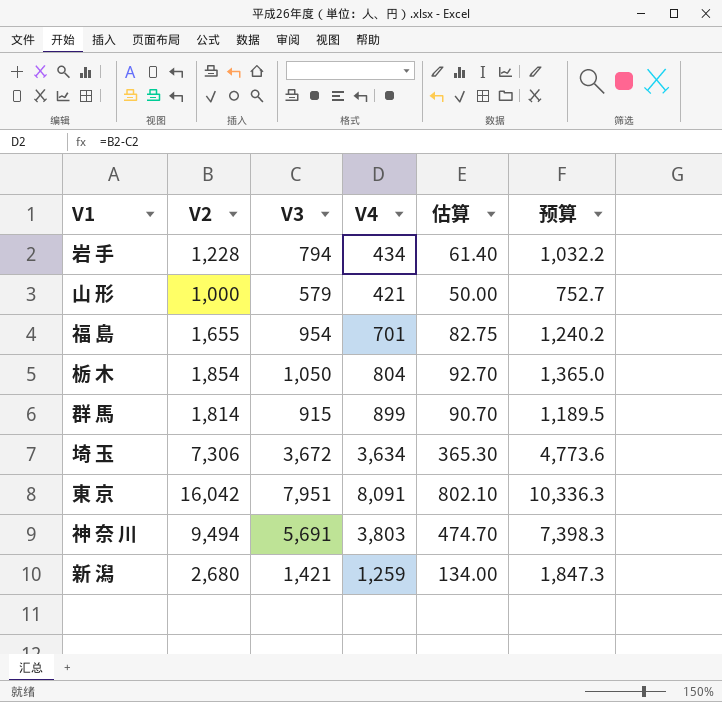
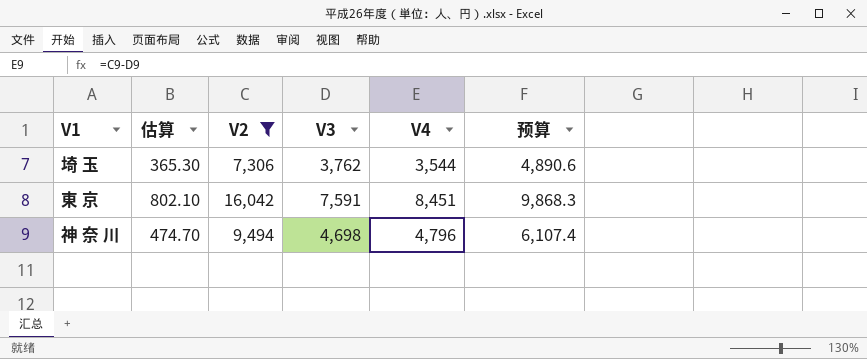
filter: none -> V2 >= 7,306
column 估算 | position: 5 -> 2
埼 玉 | V3: 3,672 -> 3,762
埼 玉 | V4: 3,634 -> 3,544
埼 玉 | 预算: 4,773.6 -> 4,890.6
東 京 | V3: 7,951 -> 7,591
東 京 | V4: 8,091 -> 8,451
東 京 | 预算: 10,336.3 -> 9,868.3
神 奈 川 | V3: 5,691 -> 4,698
神 奈 川 | V4: 3,803 -> 4,796
神 奈 川 | 预算: 7,398.3 -> 6,107.4

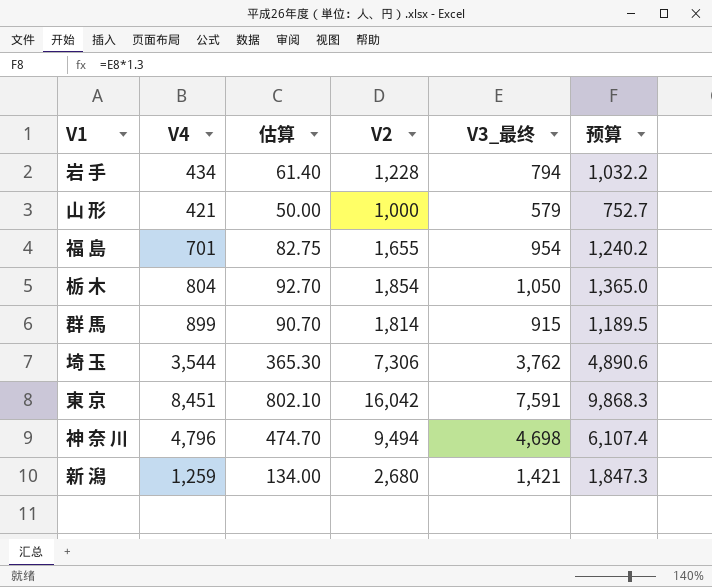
filter: V2 >= 7,306 -> none
column V4 | position: 5 -> 2
column name: V3 -> V3_最终

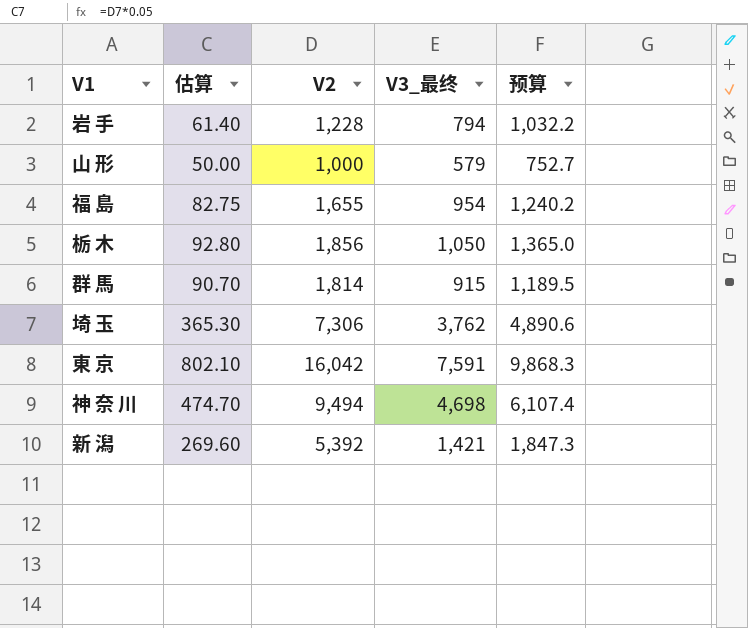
column V4 | formula: [V2] - [V3_最终] -> none
栃 木 | 估算: 92.70 -> 92.80
栃 木 | V2: 1,854 -> 1,856
新 潟 | 估算: 134.00 -> 269.60
新 潟 | V2: 2,680 -> 5,392

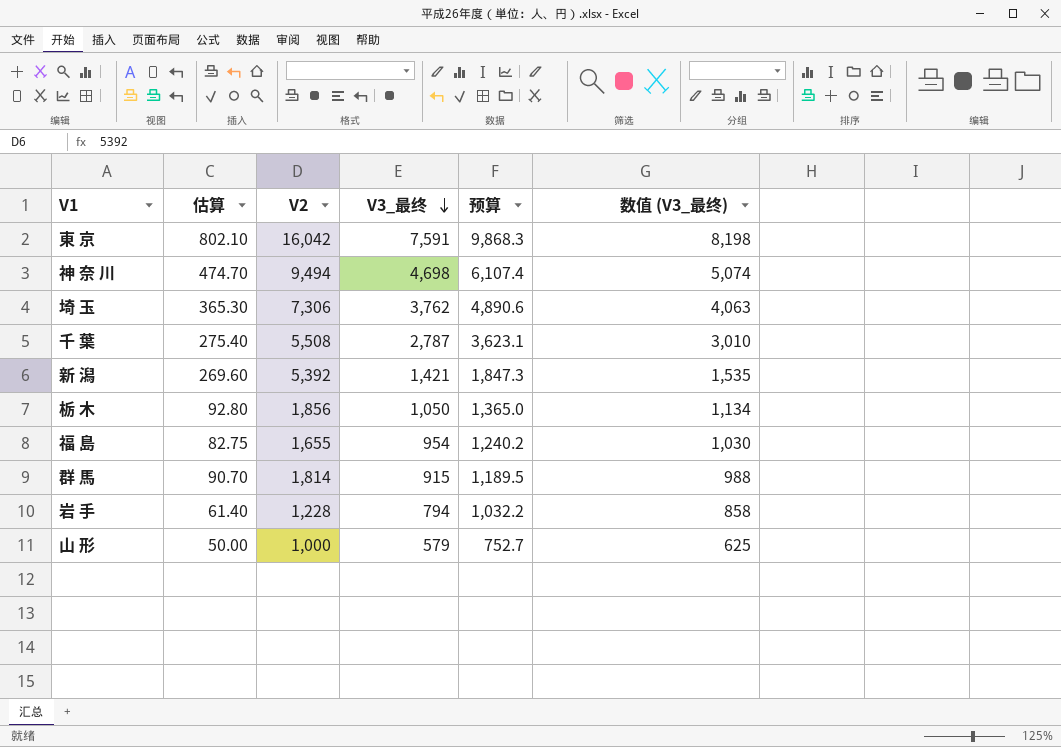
row order: none -> V3_最终 descending
column 数值 (V3_最终) | formula: none -> [V3_最终] * 1.08
row 千 葉: none -> 275.40 | 5,508 | 2,787 | 3,623.1 | 3,010

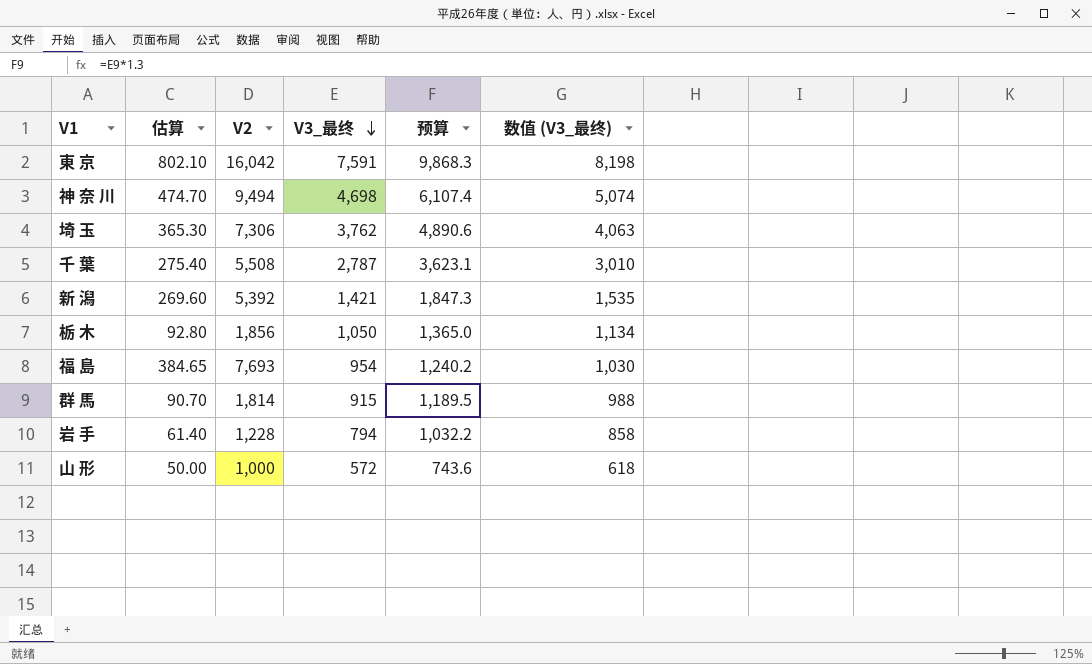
福 島 | 估算: 82.75 -> 384.65
福 島 | V2: 1,655 -> 7,693
山 形 | V3_最终: 579 -> 572
山 形 | 预算: 752.7 -> 743.6
山 形 | 数值 (V3_最终): 625 -> 618

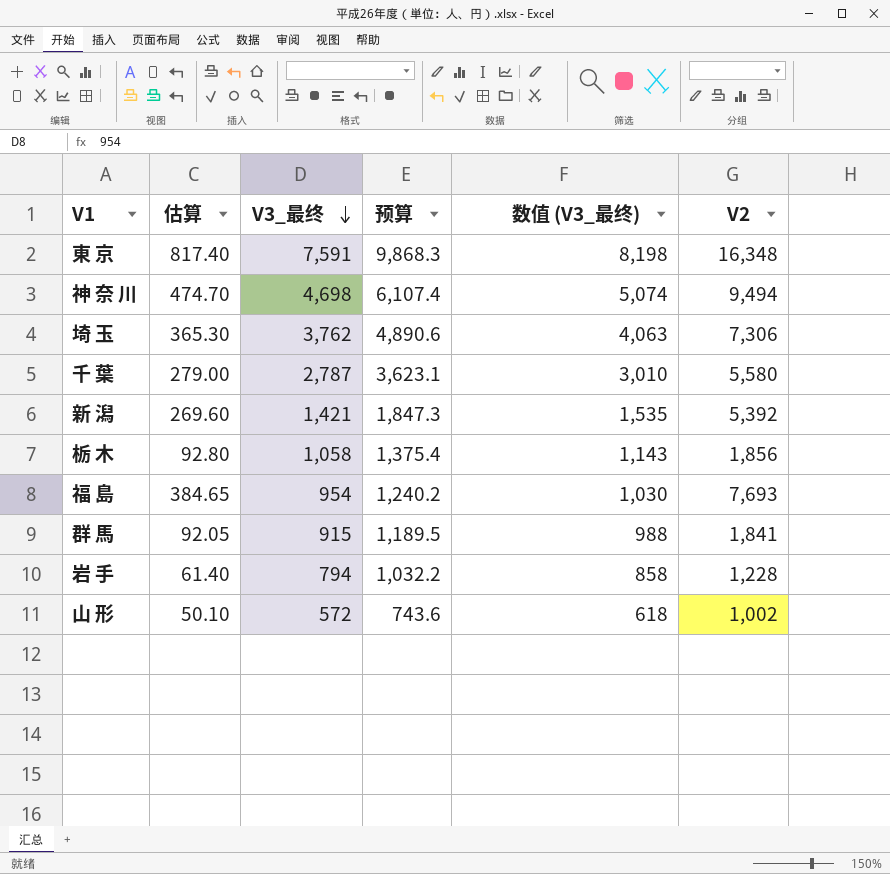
column V2 | position: 3 -> 6
東 京 | 估算: 802.10 -> 817.40
東 京 | V2: 16,042 -> 16,348
千 葉 | 估算: 275.40 -> 279.00
千 葉 | V2: 5,508 -> 5,580
栃 木 | V3_最终: 1,050 -> 1,058
栃 木 | 预算: 1,365.0 -> 1,375.4
栃 木 | 数值 (V3_最终): 1,134 -> 1,143
群 馬 | 估算: 90.70 -> 92.05
群 馬 | V2: 1,814 -> 1,841
山 形 | 估算: 50.00 -> 50.10
山 形 | V2: 1,000 -> 1,002

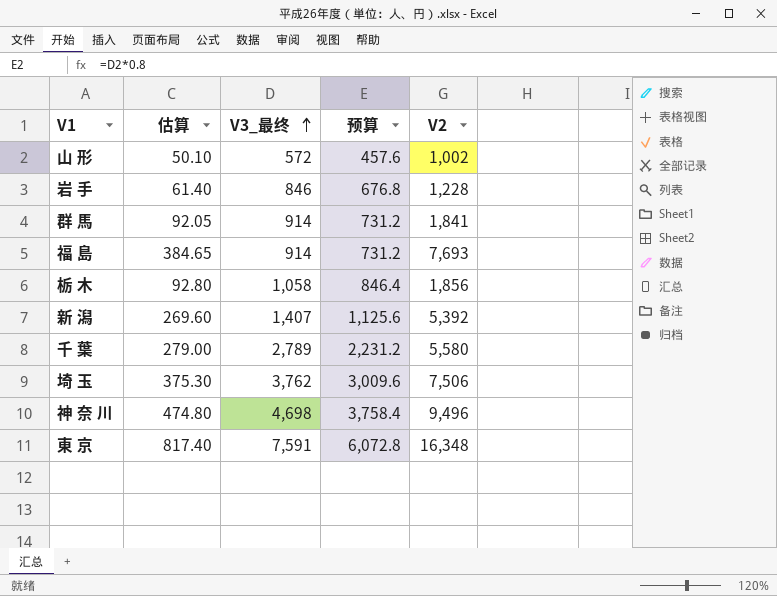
row order: V3_最终 descending -> V3_最终 ascending
column 数值 (V3_最终) | formula: [V3_最终] * 1.08 -> none
column 预算 | formula: [V3_最终] * 1.3 -> [V3_最终] * 0.8
岩 手 | V3_最终: 794 -> 846
群 馬 | V3_最终: 915 -> 914
福 島 | V3_最终: 954 -> 914
新 潟 | V3_最终: 1,421 -> 1,407
千 葉 | V3_最终: 2,787 -> 2,789
埼 玉 | 估算: 365.30 -> 375.30
埼 玉 | V2: 7,306 -> 7,506
神 奈 川 | 估算: 474.70 -> 474.80
神 奈 川 | V2: 9,494 -> 9,496

